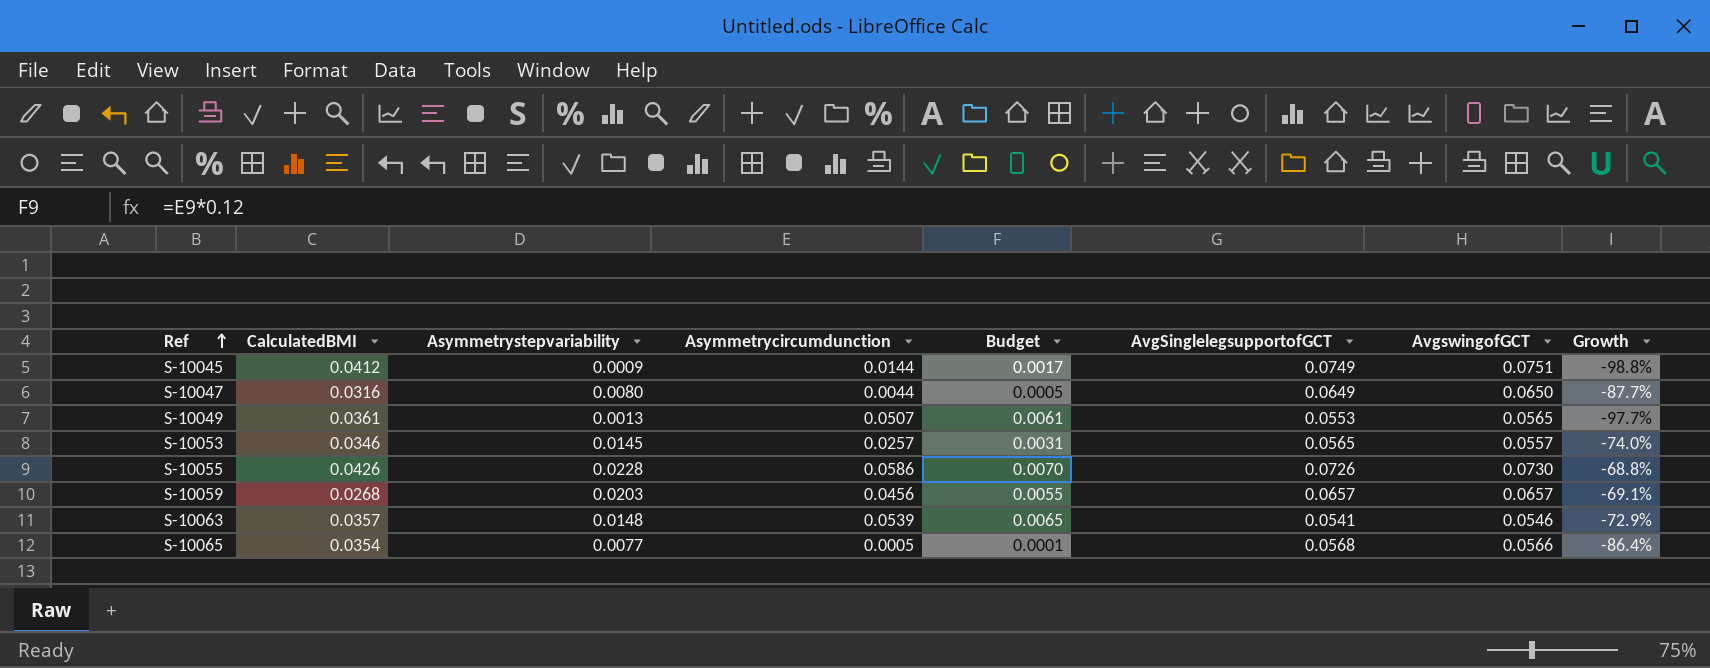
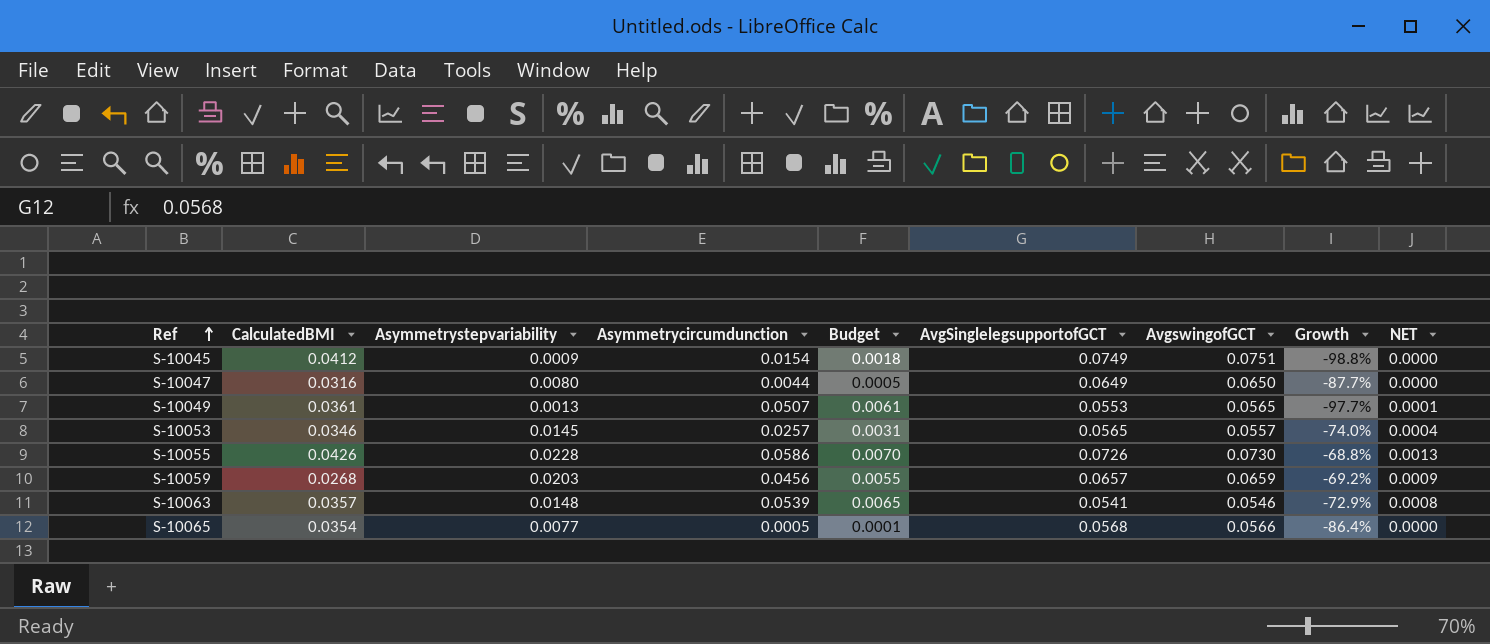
column NET | formula: none -> [Asymmetrystepvariability] * [Asymmetrycircumdunction]
S-10045 | Asymmetrycircumdunction: 0.0144 -> 0.0154
S-10045 | Budget: 0.0017 -> 0.0018
S-10059 | AvgswingofGCT: 0.0657 -> 0.0659
S-10059 | Growth: -69.1% -> -69.2%

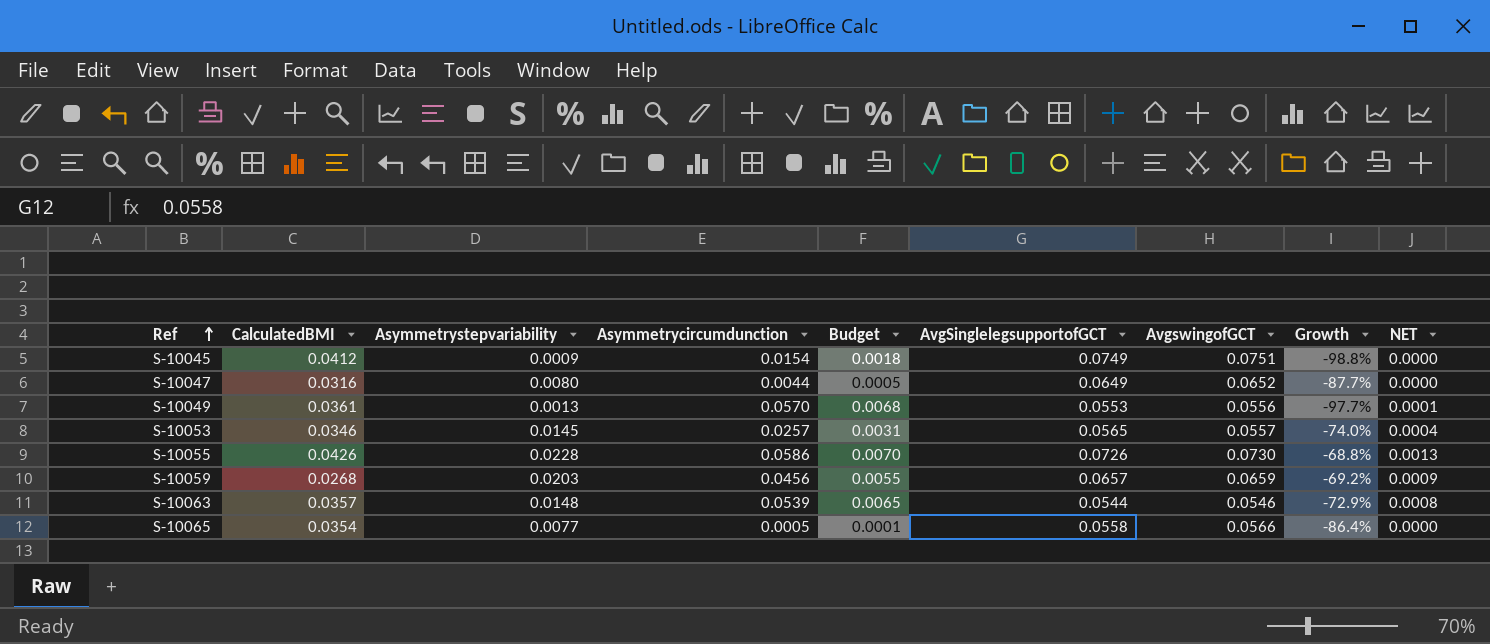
S-10047 | AvgswingofGCT: 0.0650 -> 0.0652
S-10049 | Asymmetrycircumdunction: 0.0507 -> 0.0570
S-10049 | Budget: 0.0061 -> 0.0068
S-10049 | AvgswingofGCT: 0.0565 -> 0.0556
S-10063 | AvgSinglelegsupportofGCT: 0.0541 -> 0.0544
S-10065 | AvgSinglelegsupportofGCT: 0.0568 -> 0.0558

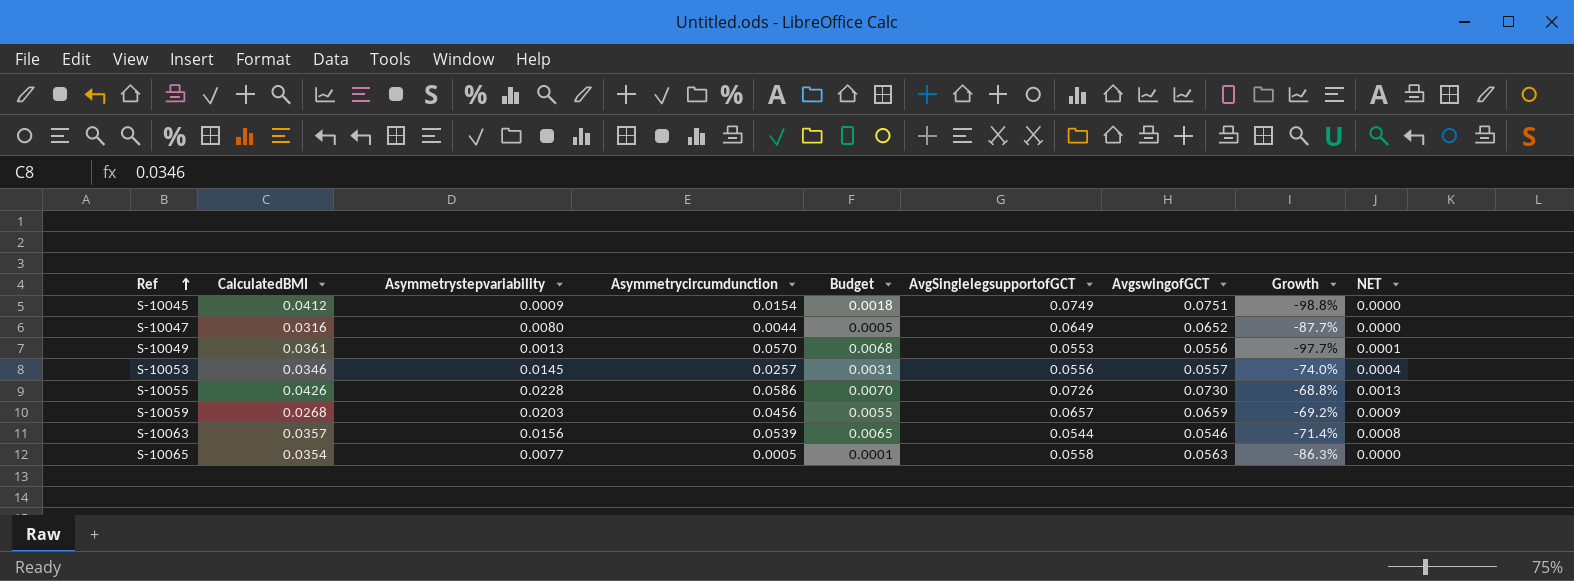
S-10053 | AvgSinglelegsupportofGCT: 0.0565 -> 0.0556
S-10063 | Asymmetrystepvariability: 0.0148 -> 0.0156
S-10063 | Growth: -72.9% -> -71.4%
S-10065 | AvgswingofGCT: 0.0566 -> 0.0563
S-10065 | Growth: -86.4% -> -86.3%

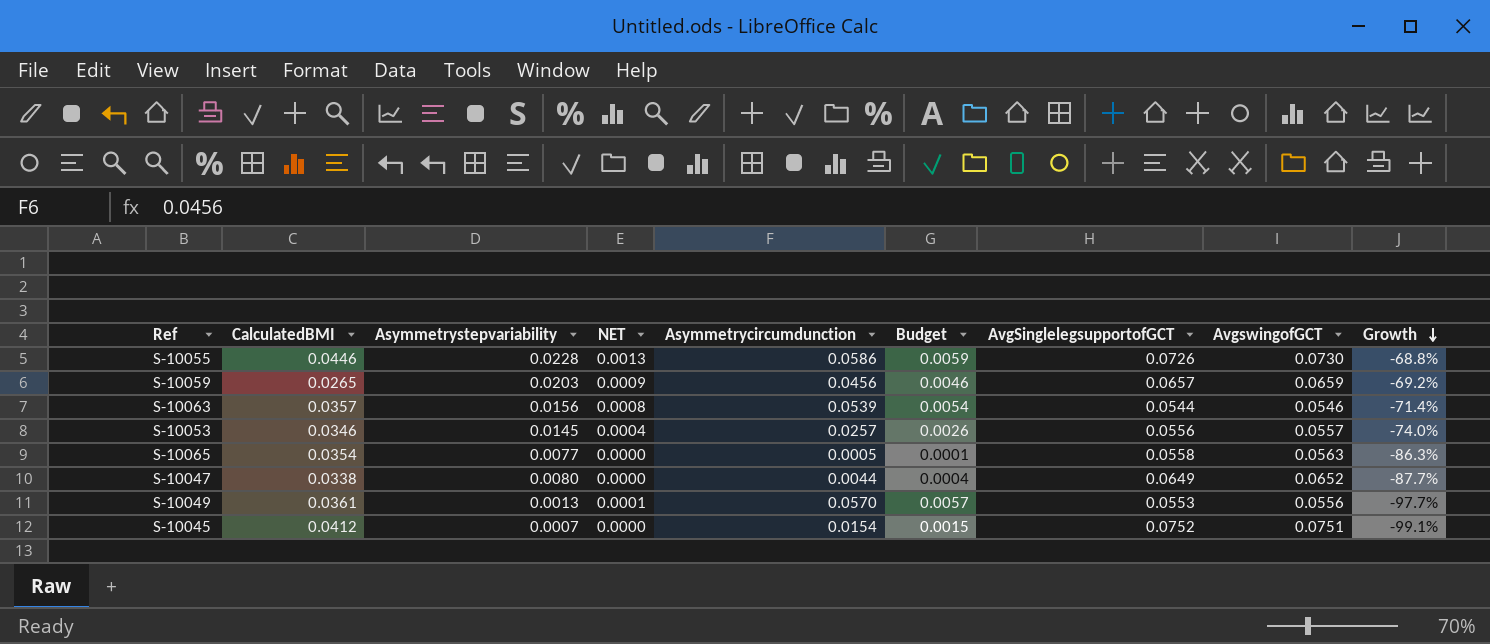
row order: Ref ascending -> Growth descending
column NET | position: 9 -> 4
column Budget | formula: [Asymmetrycircumdunction] * 0.12 -> [Asymmetrycircumdunction] * 0.1
S-10055 | CalculatedBMI: 0.0426 -> 0.0446
S-10059 | CalculatedBMI: 0.0268 -> 0.0265
S-10047 | CalculatedBMI: 0.0316 -> 0.0338
S-10045 | Asymmetrystepvariability: 0.0009 -> 0.0007
S-10045 | AvgSinglelegsupportofGCT: 0.0749 -> 0.0752
S-10045 | Growth: -98.8% -> -99.1%

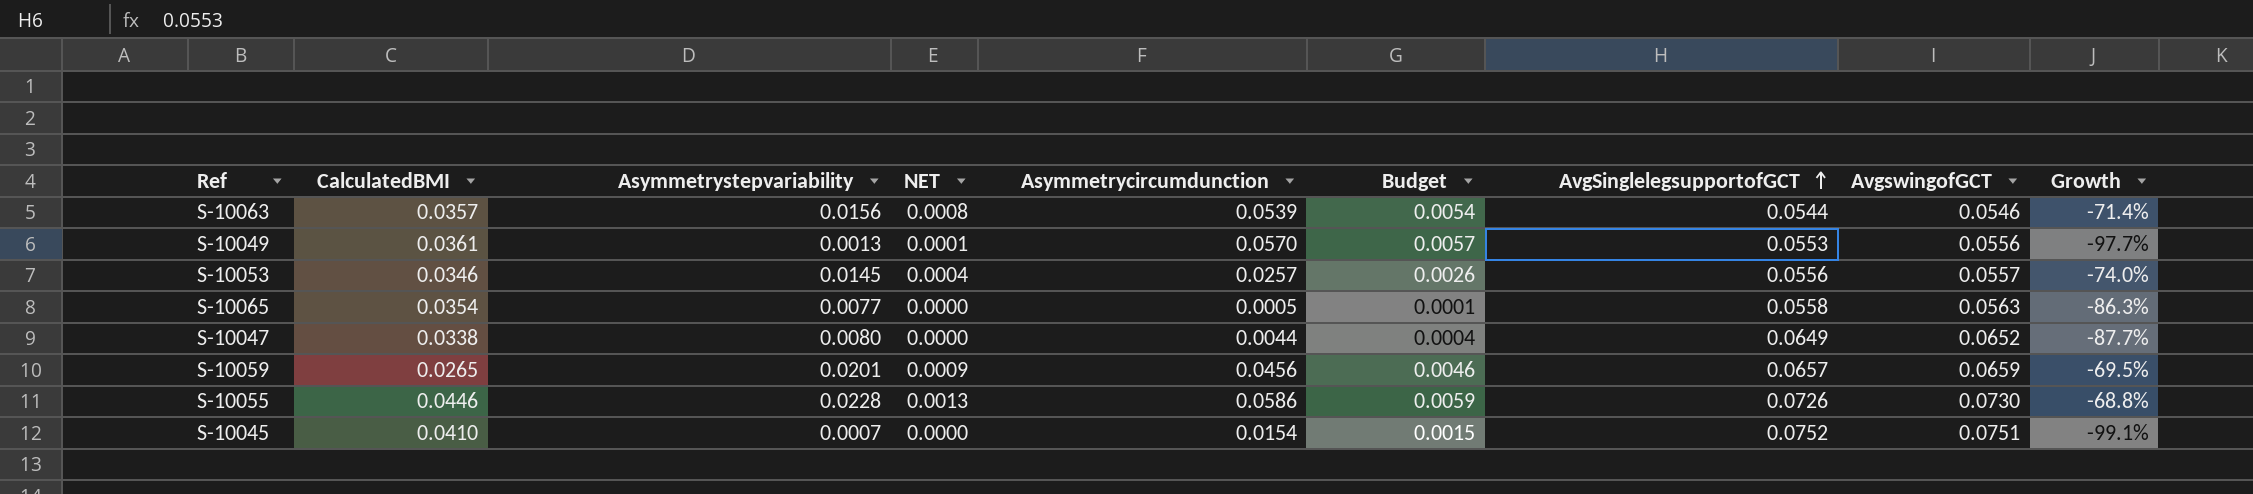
row order: Growth descending -> AvgSinglelegsupportofGCT ascending
S-10059 | Asymmetrystepvariability: 0.0203 -> 0.0201
S-10059 | Growth: -69.2% -> -69.5%
S-10045 | CalculatedBMI: 0.0412 -> 0.0410

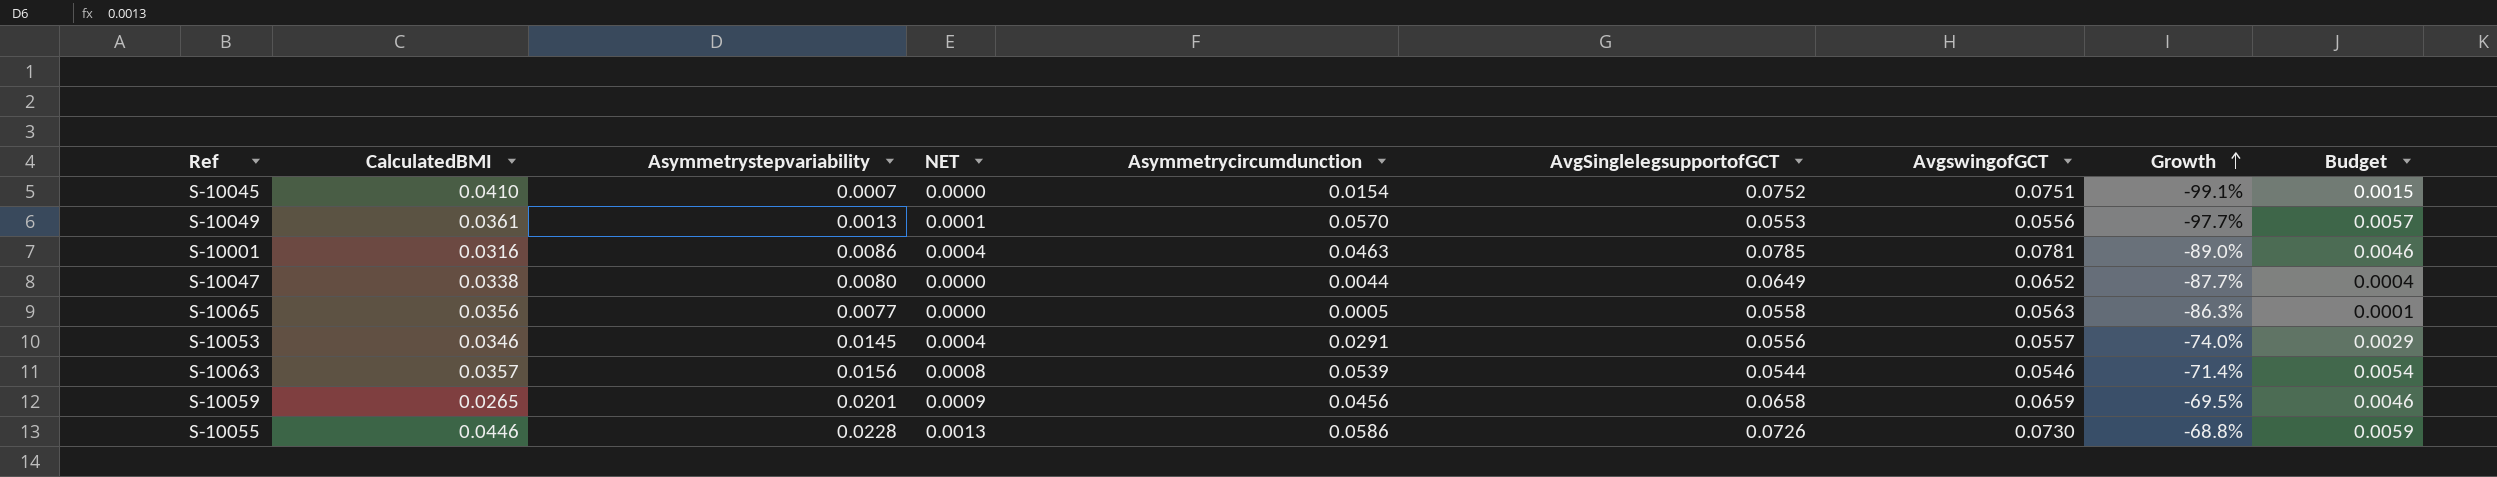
row order: AvgSinglelegsupportofGCT ascending -> Growth ascending
column Budget | position: 6 -> 9
row S-10001: none -> 0.0316 | 0.0086 | 0.0004 | 0.0463 | 0.0785 | 0.0781 | -89.0% | 0.0046
S-10065 | CalculatedBMI: 0.0354 -> 0.0356
S-10053 | Asymmetrycircumdunction: 0.0257 -> 0.0291
S-10053 | Budget: 0.0026 -> 0.0029
S-10059 | AvgSinglelegsupportofGCT: 0.0657 -> 0.0658

